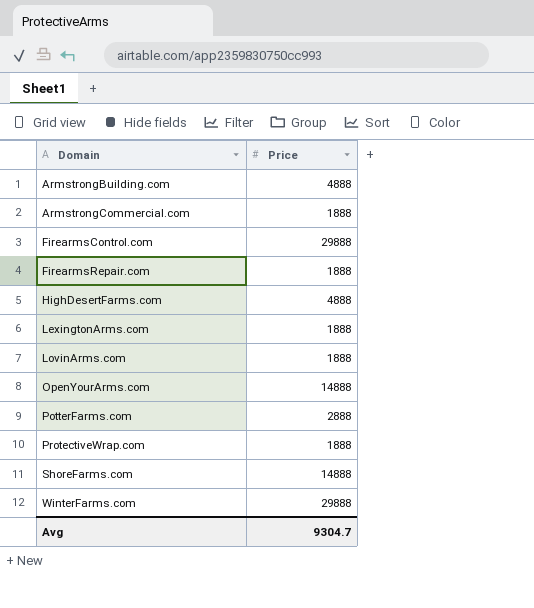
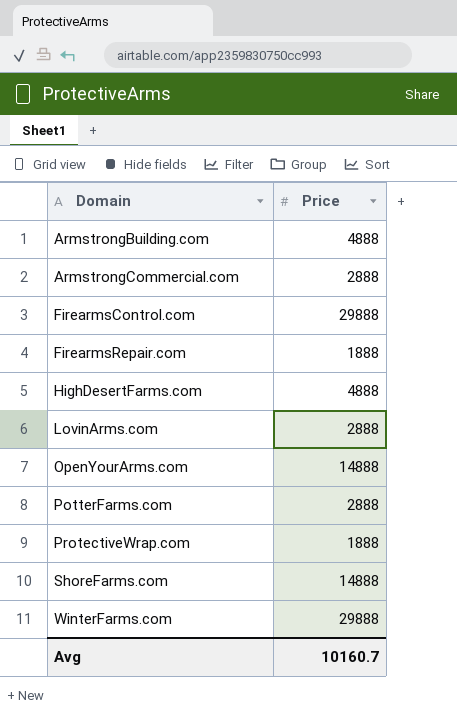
row LexingtonArms.com: 1888 -> none
ArmstrongCommercial.com | Price: 1888 -> 2888
LovinArms.com | Price: 1888 -> 2888
Avg | Price: 9304.7 -> 10160.7

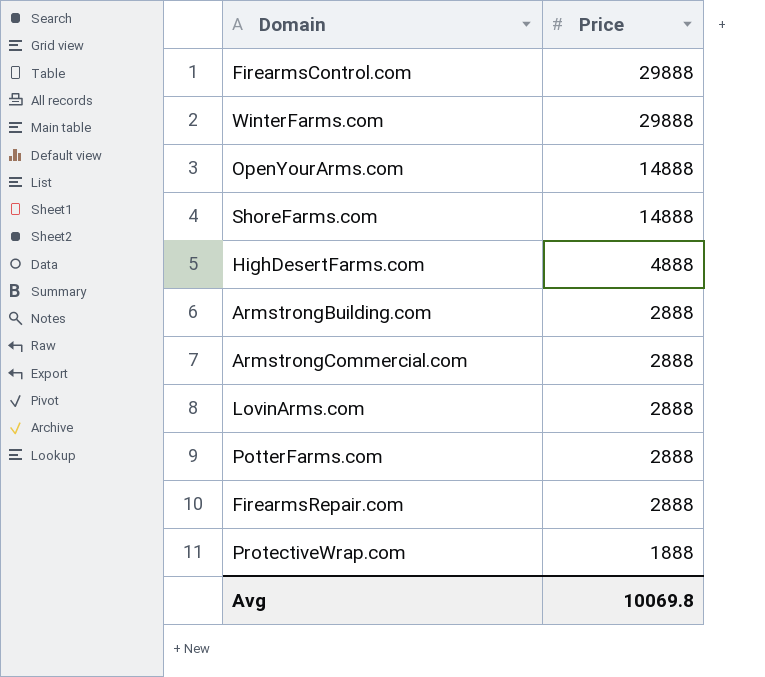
row order: Domain ascending -> Price descending
ArmstrongBuilding.com | Price: 4888 -> 2888
FirearmsRepair.com | Price: 1888 -> 2888
Avg | Price: 10160.7 -> 10069.8

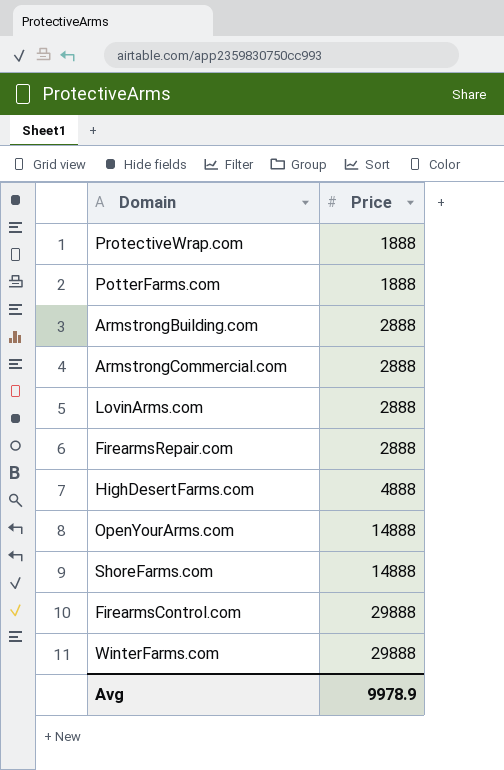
row order: Price descending -> Price ascending
PotterFarms.com | Price: 2888 -> 1888
Avg | Price: 10069.8 -> 9978.9

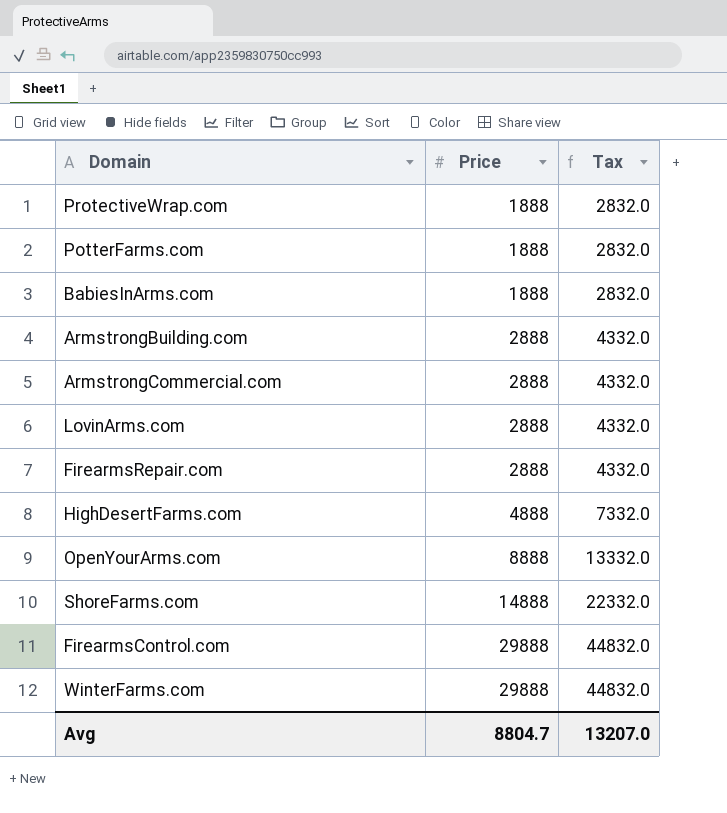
column Tax | formula: none -> [Price] * 1.5
row BabiesInArms.com: none -> 1888 | 2832.0
OpenYourArms.com | Price: 14888 -> 8888
Avg | Price: 9978.9 -> 8804.7

